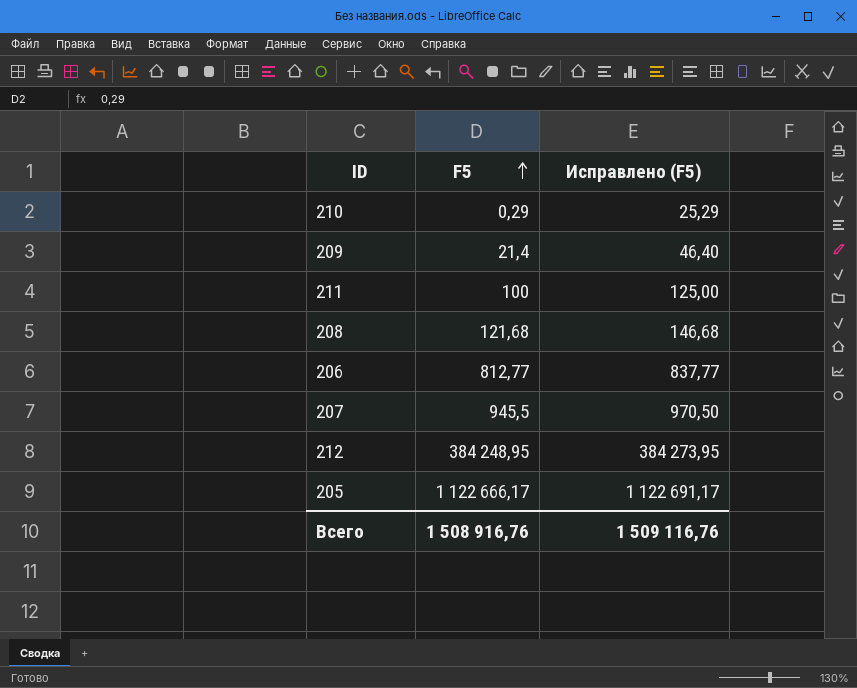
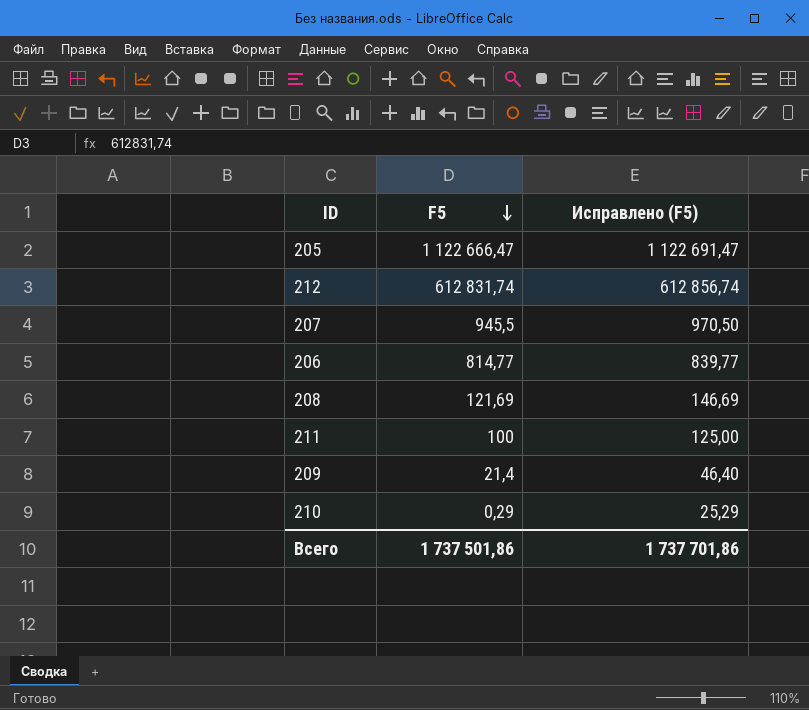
row order: F5 ascending -> F5 descending
205 | F5: 1 122 666,17 -> 1 122 666,47
205 | Исправлено (F5): 1 122 691,17 -> 1 122 691,47
212 | F5: 384 248,95 -> 612 831,74
212 | Исправлено (F5): 384 273,95 -> 612 856,74
206 | F5: 812,77 -> 814,77
206 | Исправлено (F5): 837,77 -> 839,77
208 | F5: 121,68 -> 121,69
208 | Исправлено (F5): 146,68 -> 146,69
Всего | F5: 1 508 916,76 -> 1 737 501,86
Всего | Исправлено (F5): 1 509 116,76 -> 1 737 701,86

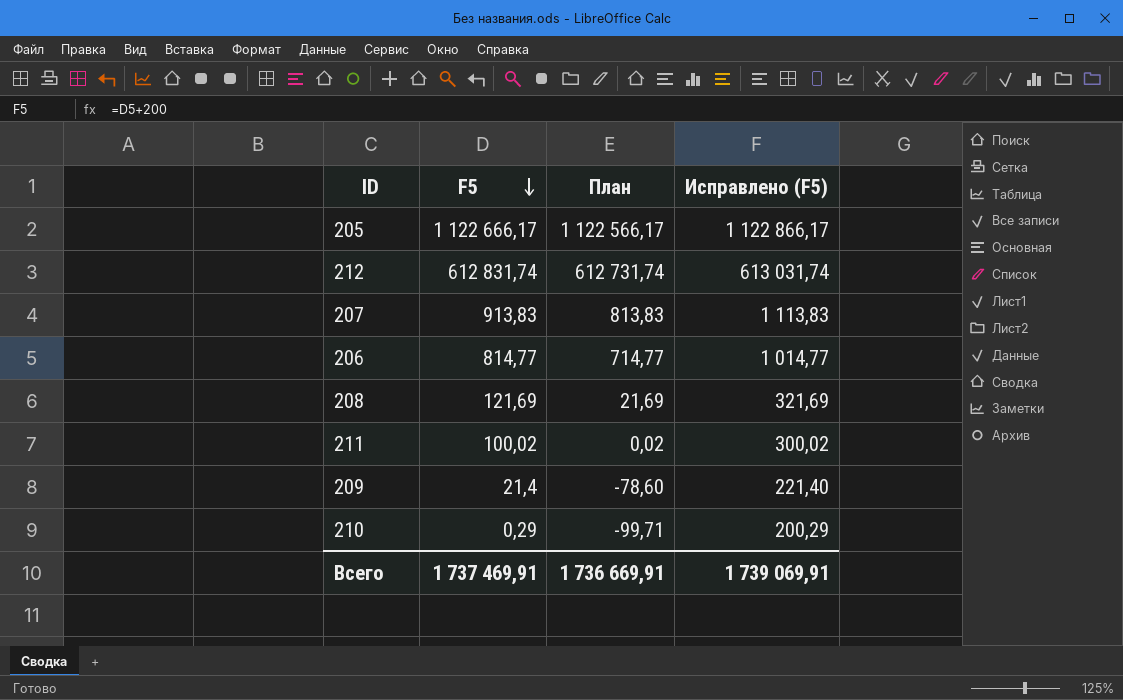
column План | formula: none -> [F5] - 100
column Исправлено (F5) | formula: [F5] + 25 -> [F5] + 200
205 | F5: 1 122 666,47 -> 1 122 666,17
207 | F5: 945,5 -> 913,83
211 | F5: 100 -> 100,02
Всего | F5: 1 737 501,86 -> 1 737 469,91
Всего | Исправлено (F5): 1 737 701,86 -> 1 739 069,91

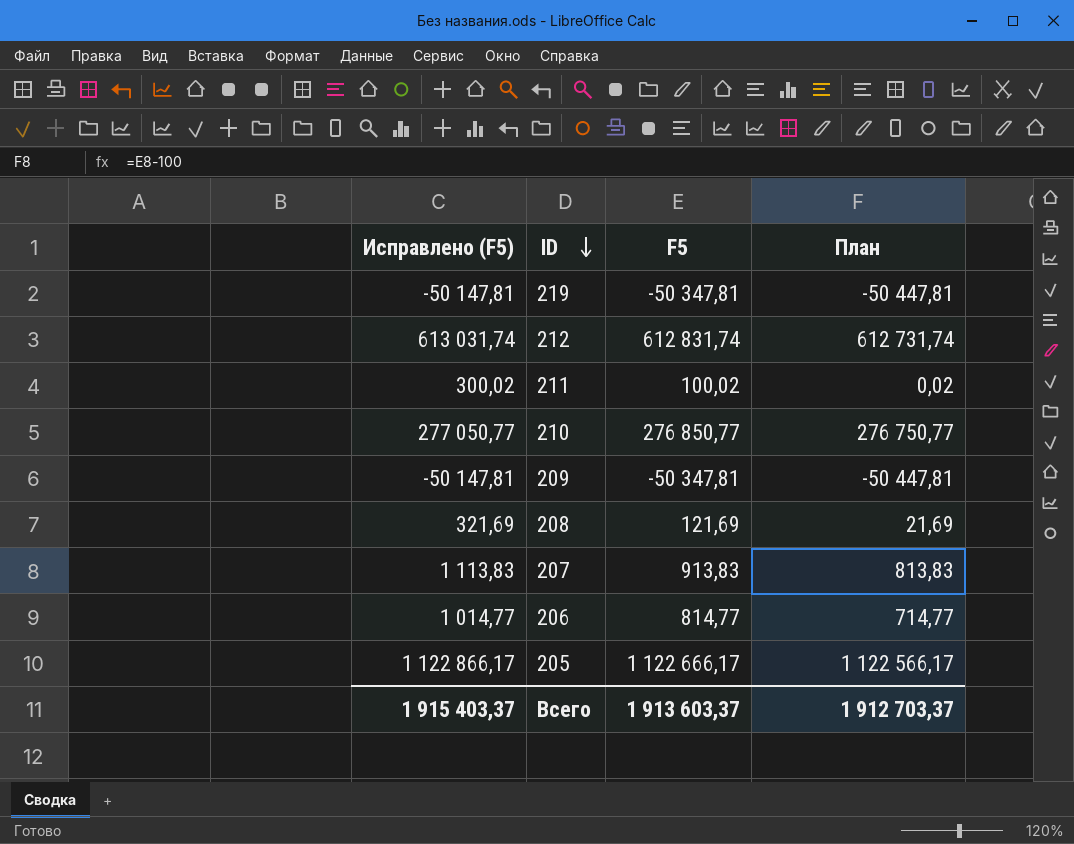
row order: F5 descending -> ID descending
column Исправлено (F5) | position: 4 -> 1
row 219: none -> -50 147,81 | -50 347,81 | -50 447,81
210 | Исправлено (F5): 200,29 -> 277 050,77
210 | F5: 0,29 -> 276 850,77
210 | План: -99,71 -> 276 750,77
209 | Исправлено (F5): 221,40 -> -50 147,81
209 | F5: 21,4 -> -50 347,81
209 | План: -78,60 -> -50 447,81
Всего | Исправлено (F5): 1 739 069,91 -> 1 915 403,37
Всего | F5: 1 737 469,91 -> 1 913 603,37
Всего | План: 1 736 669,91 -> 1 912 703,37

